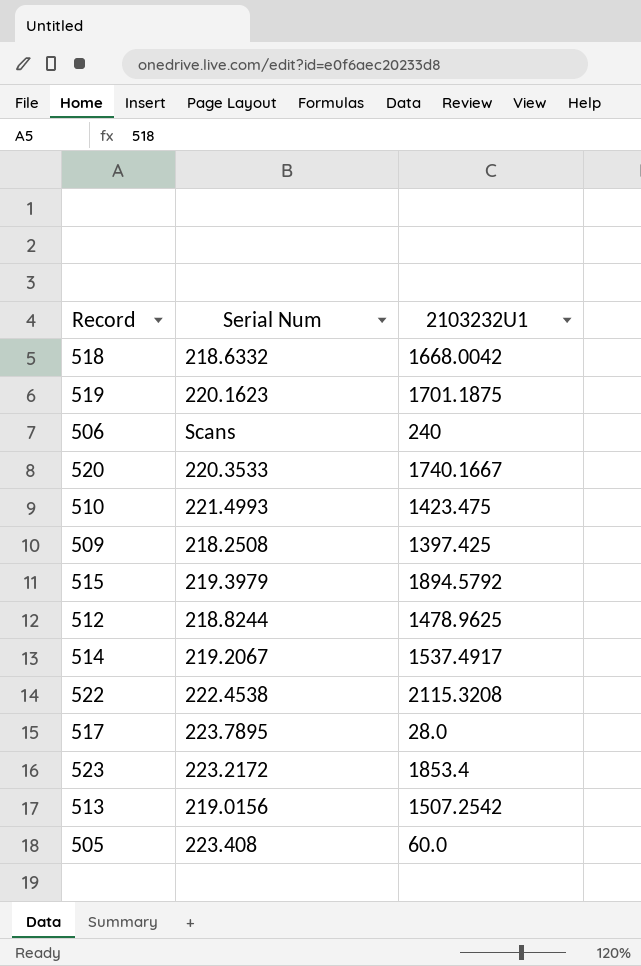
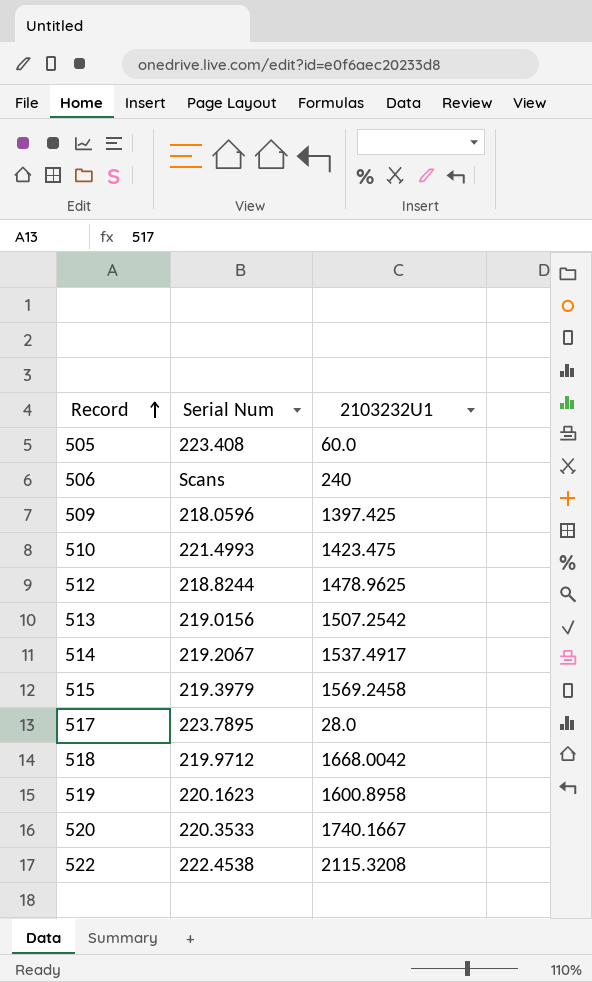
row order: none -> Record ascending
row 523: 223.2172 | 1853.4 -> none
509 | Serial Num: 218.2508 -> 218.0596
515 | 2103232U1: 1894.5792 -> 1569.2458
518 | Serial Num: 218.6332 -> 219.9712
519 | 2103232U1: 1701.1875 -> 1600.8958

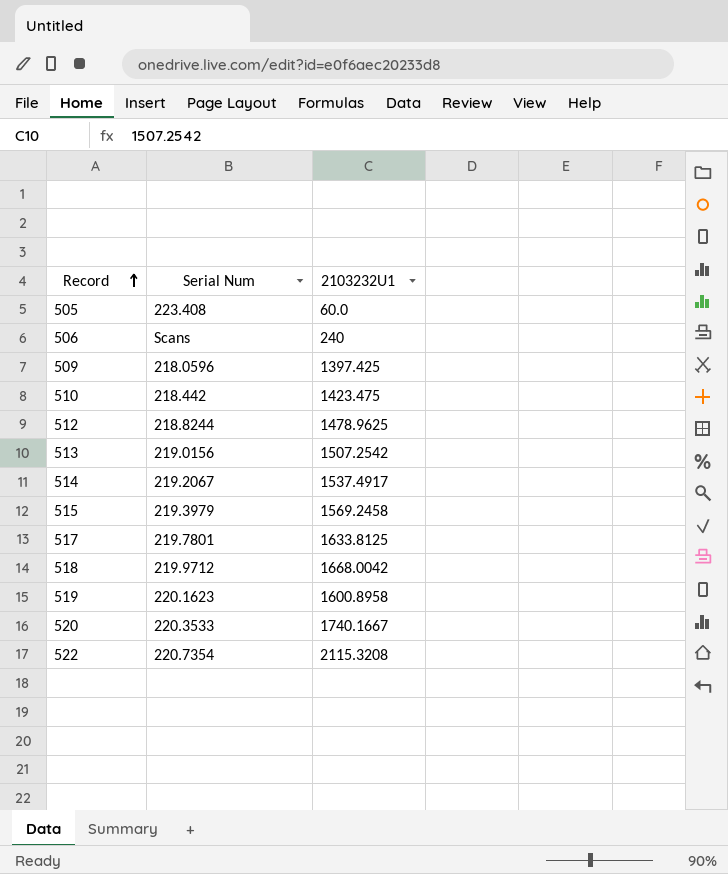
510 | Serial Num: 221.4993 -> 218.442
517 | Serial Num: 223.7895 -> 219.7801
517 | 2103232U1: 28.0 -> 1633.8125
522 | Serial Num: 222.4538 -> 220.7354

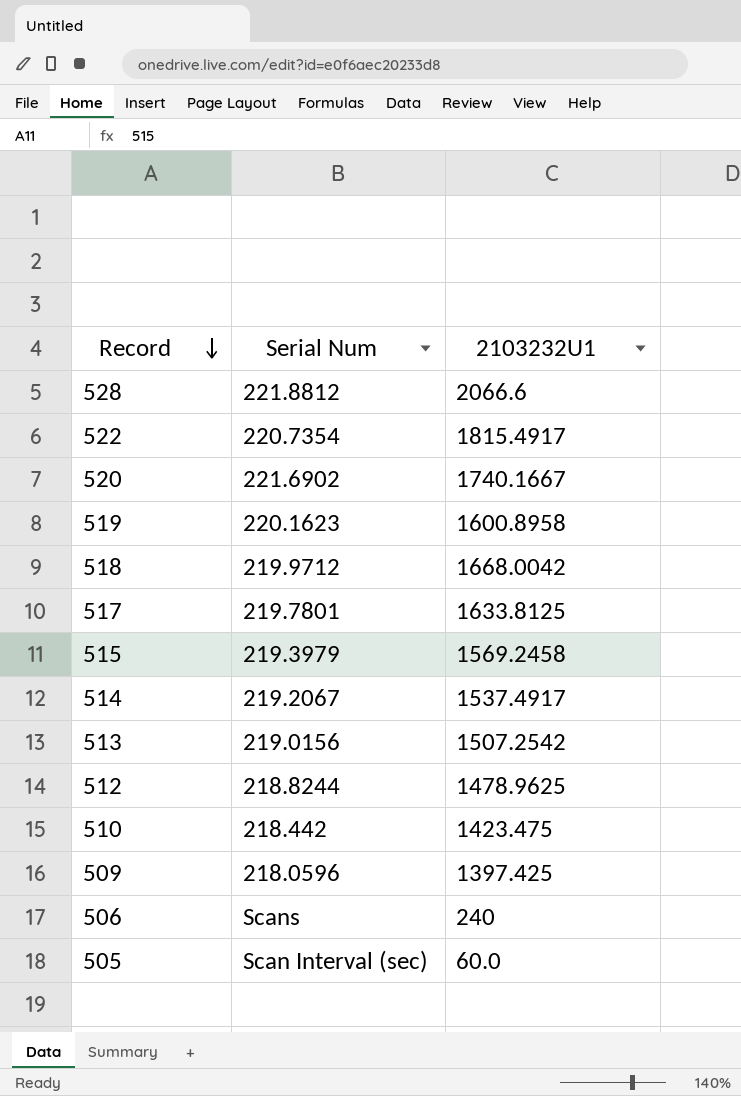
row order: Record ascending -> Record descending
row 528: none -> 221.8812 | 2066.6
522 | 2103232U1: 2115.3208 -> 1815.4917
520 | Serial Num: 220.3533 -> 221.6902
505 | Serial Num: 223.408 -> Scan Interval (sec)

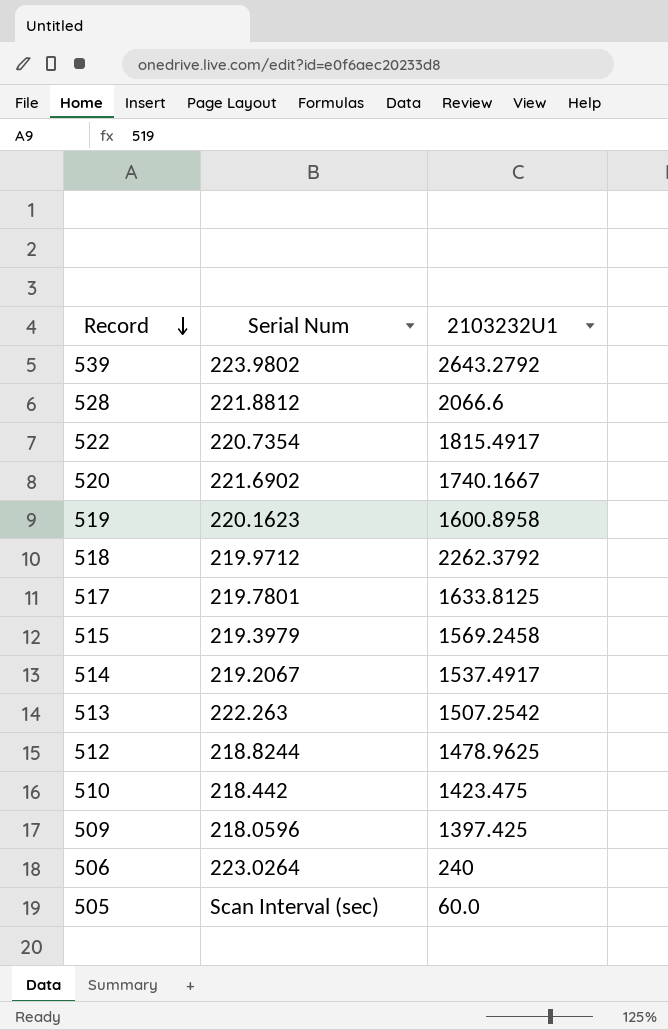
row 539: none -> 223.9802 | 2643.2792
518 | 2103232U1: 1668.0042 -> 2262.3792
513 | Serial Num: 219.0156 -> 222.263
506 | Serial Num: Scans -> 223.0264

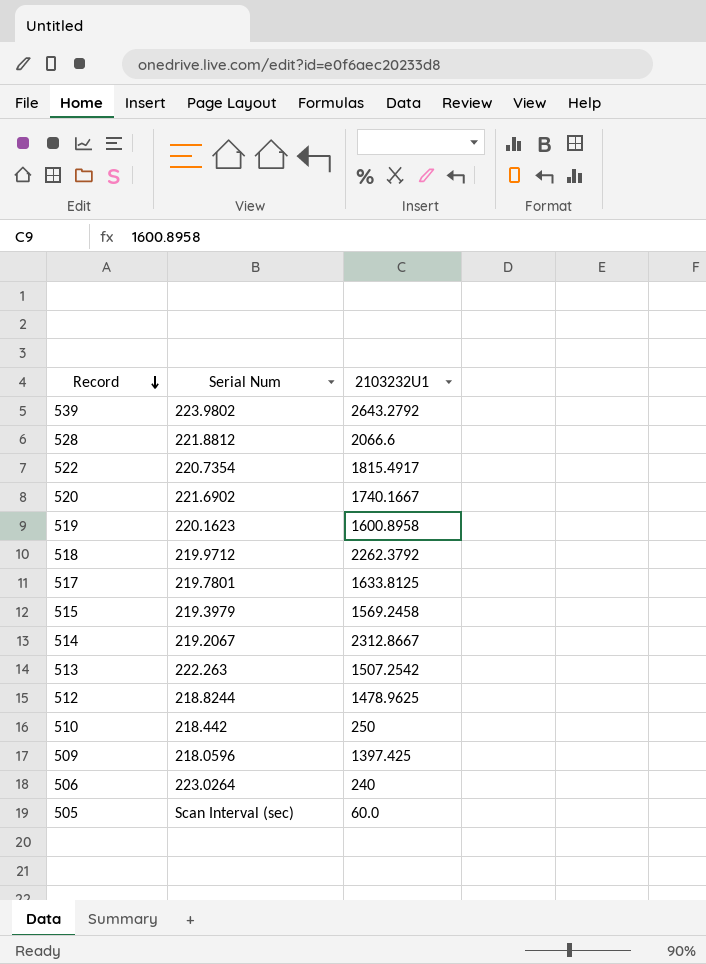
514 | 2103232U1: 1537.4917 -> 2312.8667
510 | 2103232U1: 1423.475 -> 250

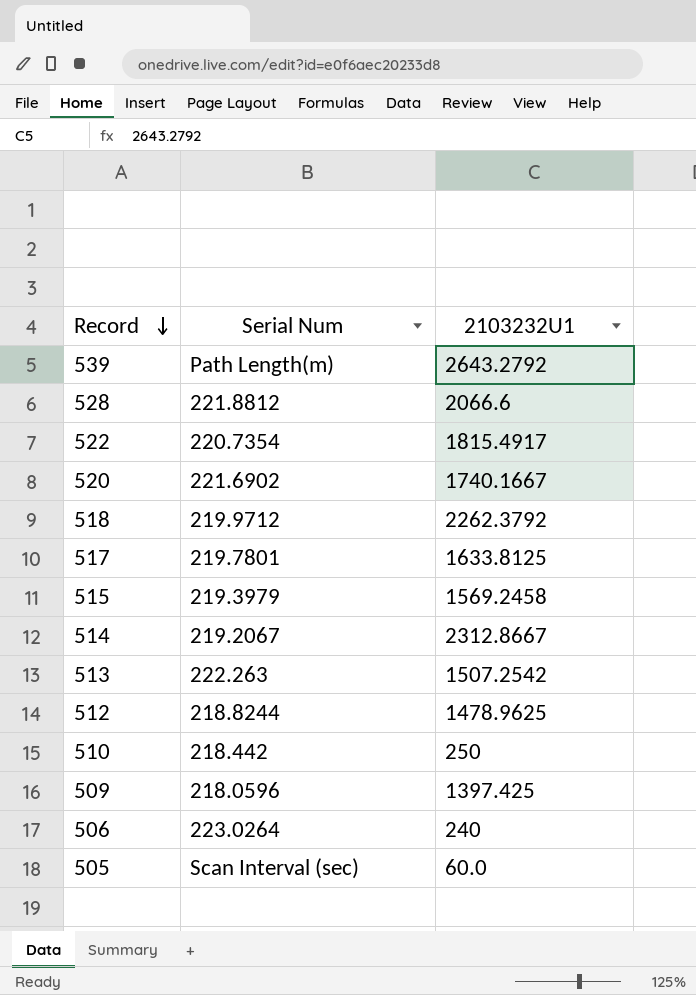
row 519: 220.1623 | 1600.8958 -> none
539 | Serial Num: 223.9802 -> Path Length(m)

